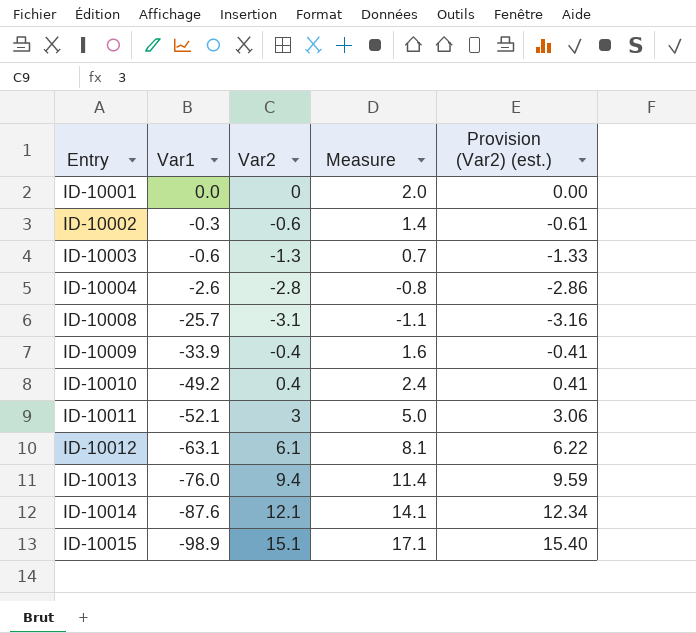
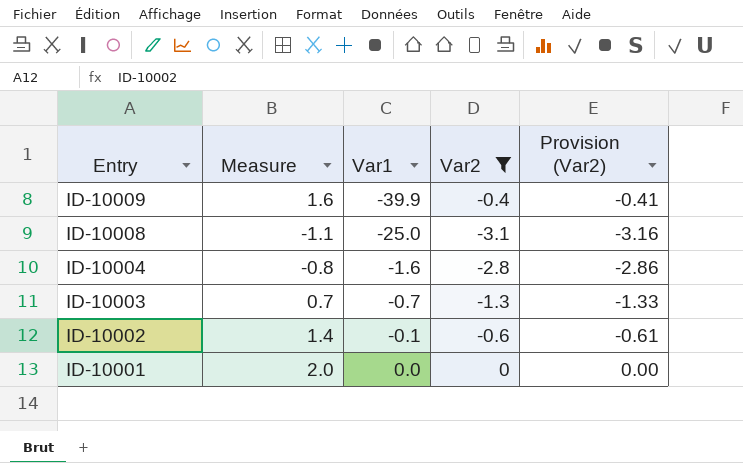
filter: none -> Var2 <= 0
row order: Entry ascending -> Entry descending
column Measure | position: 4 -> 2
column name: Provision (Var2) (est.) -> Provision (Var2)
ID-10009 | Var1: -33.9 -> -39.9
ID-10008 | Var1: -25.7 -> -25.0
ID-10004 | Var1: -2.6 -> -1.6
ID-10003 | Var1: -0.6 -> -0.7
ID-10002 | Var1: -0.3 -> -0.1

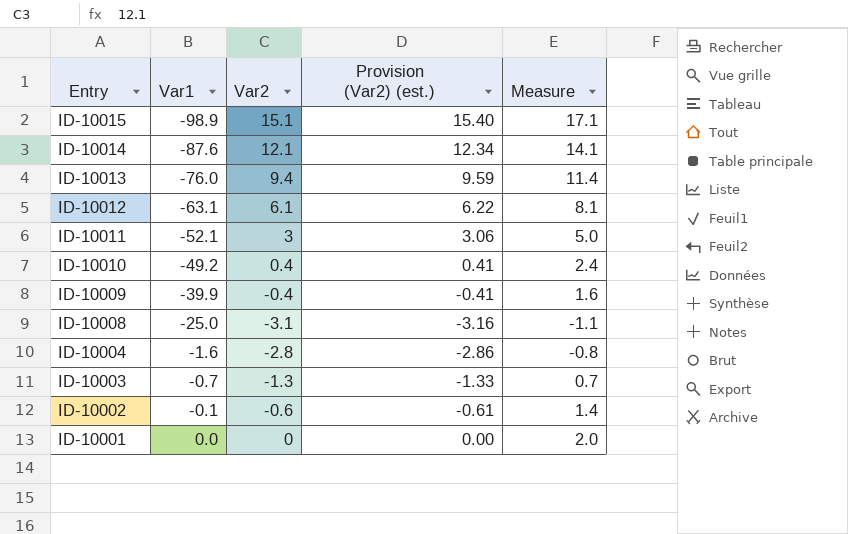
filter: Var2 <= 0 -> none
column name: Provision (Var2) -> Provision (Var2) (est.)
column Measure | position: 2 -> 5

